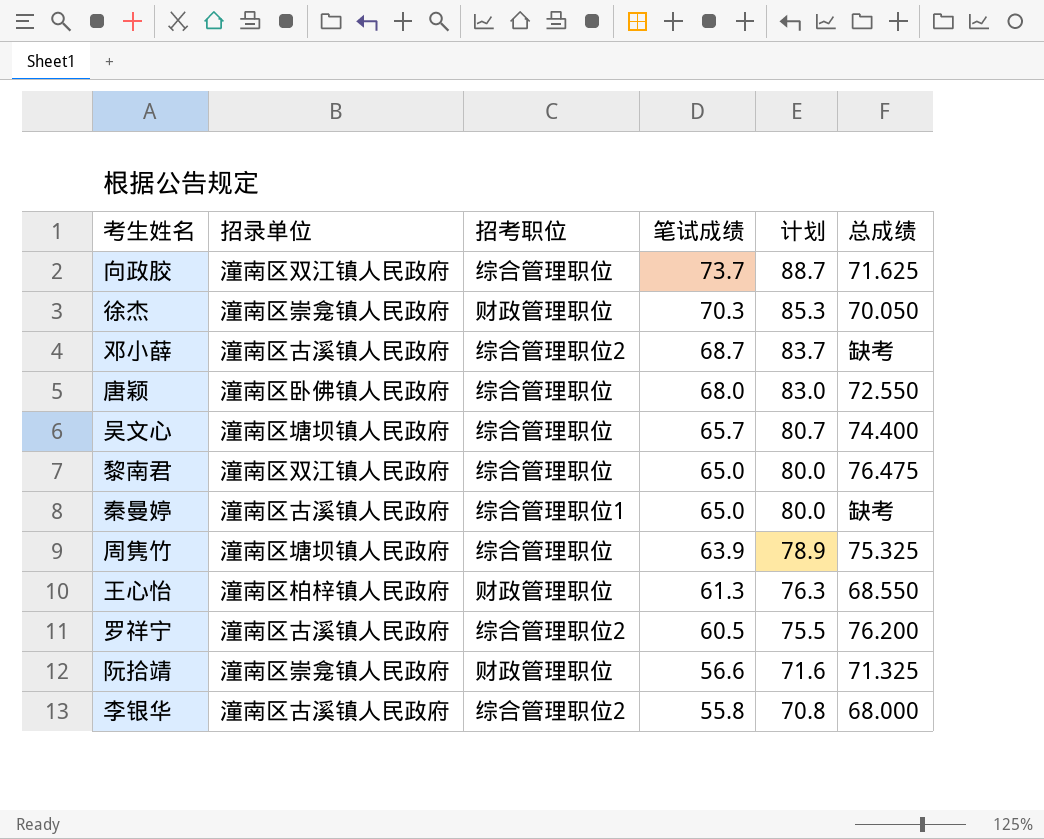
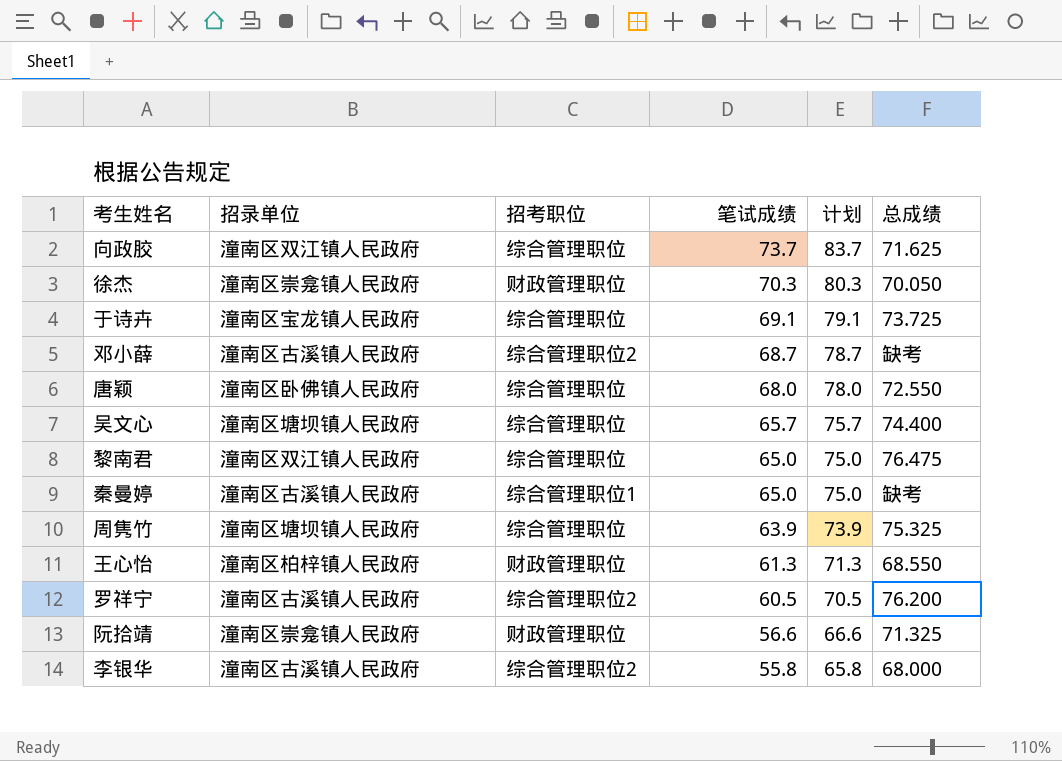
column 计划 | formula: [笔试成绩] + 15 -> [笔试成绩] + 10
row 于诗卉: none -> 潼南区宝龙镇人民政府 | 综合管理职位 | 69.1 | 79.1 | 73.725

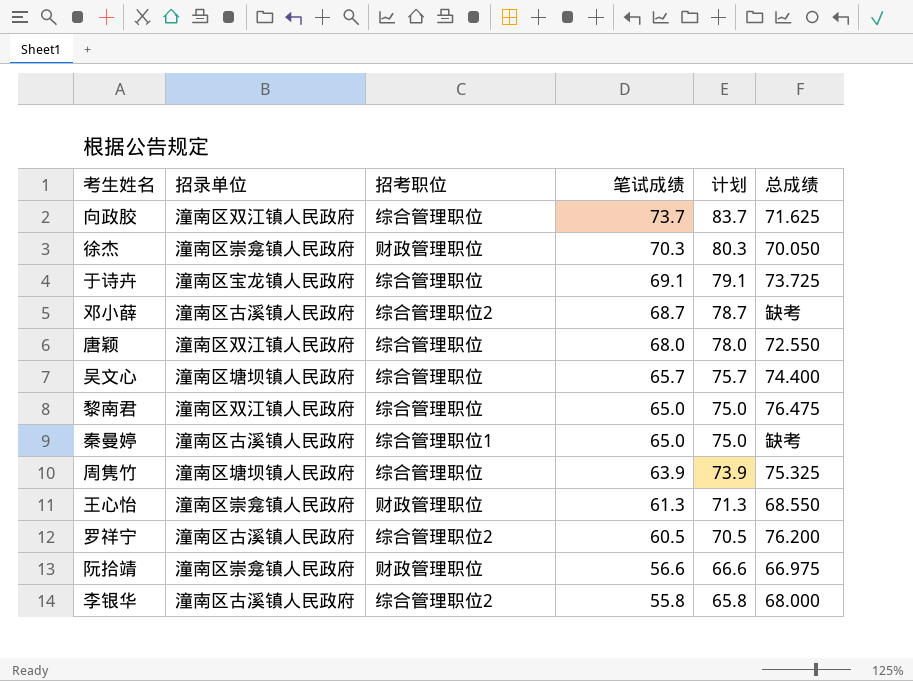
唐颖 | 招录单位: 潼南区卧佛镇人民政府 -> 潼南区双江镇人民政府
王心怡 | 招录单位: 潼南区柏梓镇人民政府 -> 潼南区崇龛镇人民政府
阮拾靖 | 总成绩: 71.325 -> 66.975

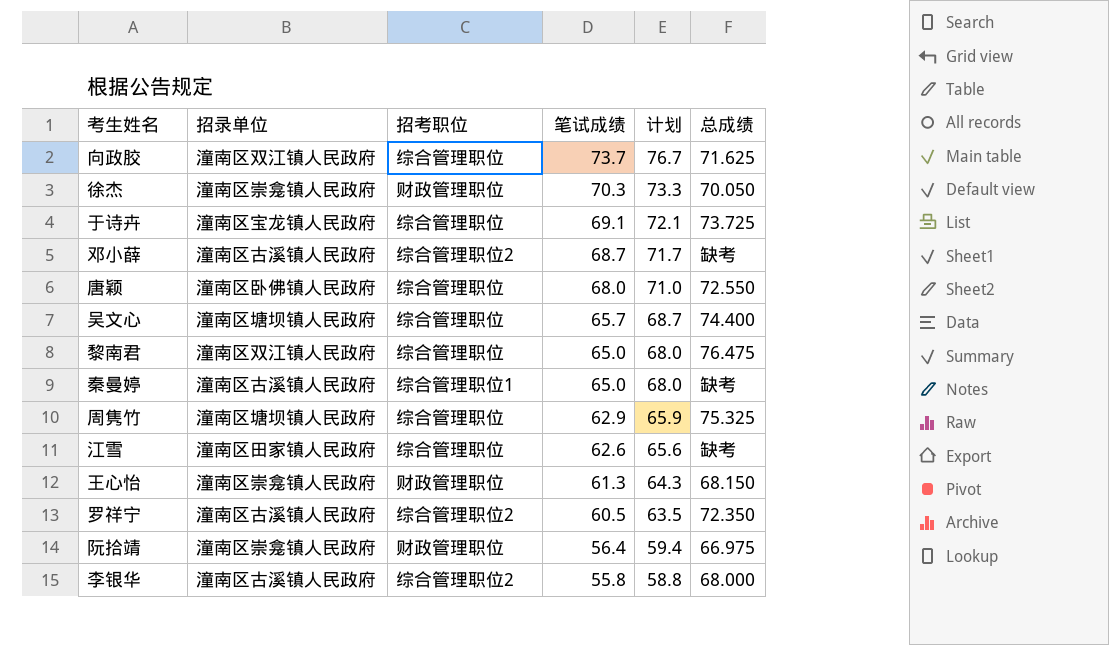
column 计划 | formula: [笔试成绩] + 10 -> [笔试成绩] + 3
唐颖 | 招录单位: 潼南区双江镇人民政府 -> 潼南区卧佛镇人民政府
周隽竹 | 笔试成绩: 63.9 -> 62.9
row 江雪: none -> 潼南区田家镇人民政府 | 综合管理职位 | 62.6 | 65.6 | 缺考
王心怡 | 总成绩: 68.550 -> 68.150
罗祥宁 | 总成绩: 76.200 -> 72.350
阮拾靖 | 笔试成绩: 56.6 -> 56.4

